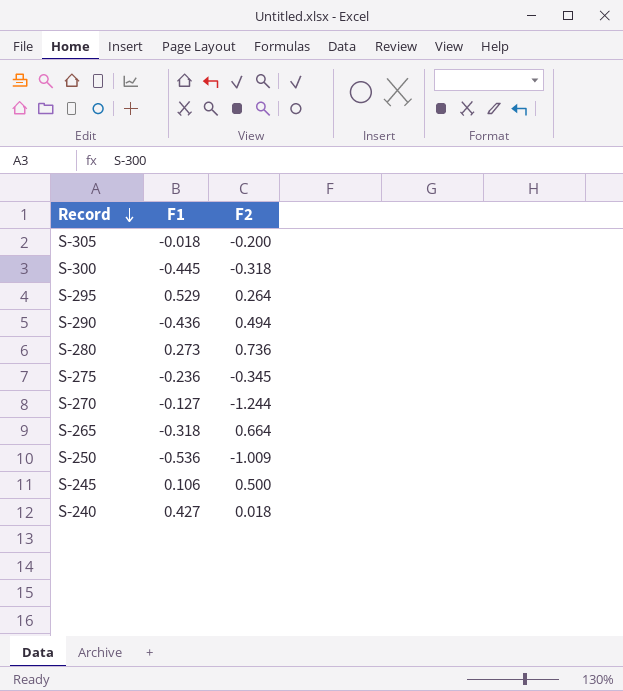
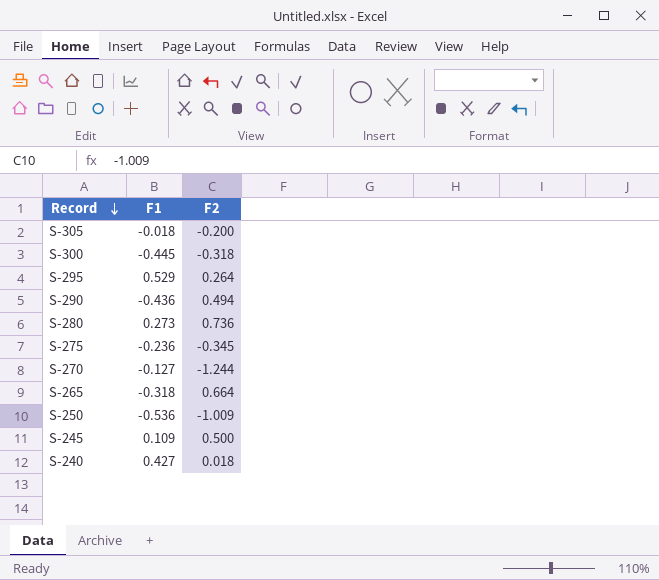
S-245 | F1: 0.106 -> 0.109

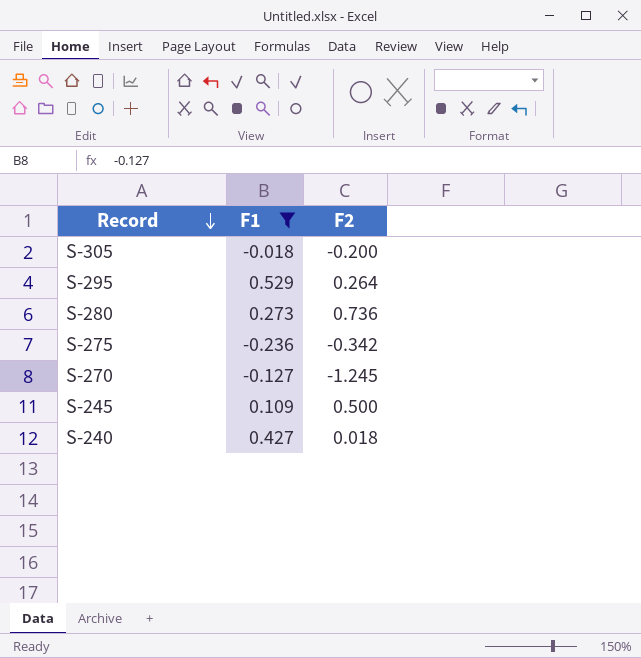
filter: none -> F1 >= -0.236
S-275 | F2: -0.345 -> -0.342
S-270 | F2: -1.244 -> -1.245

